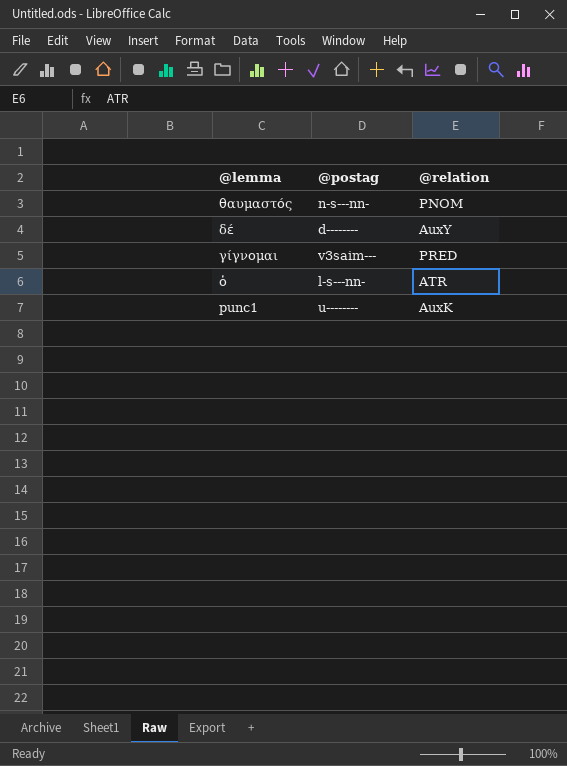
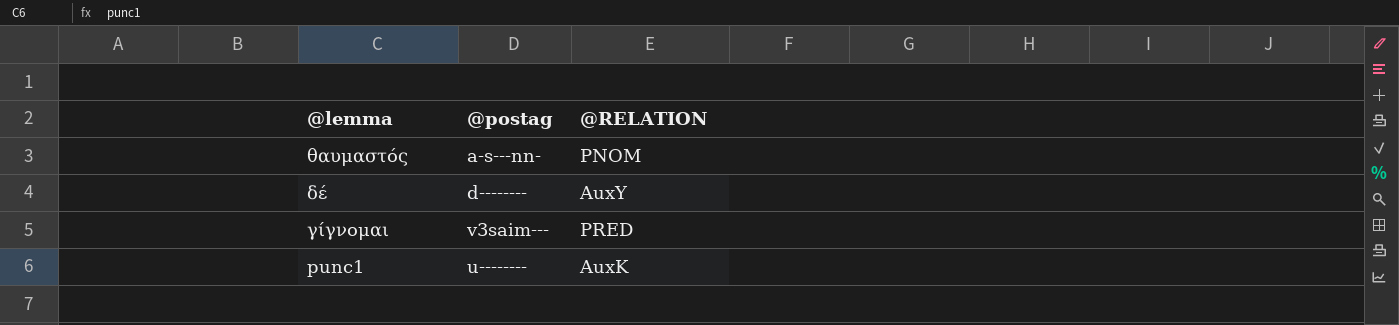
column name: @relation -> @RELATION
row ὁ: l-s---nn- | ATR -> none
θαυμαστός | @postag: n-s---nn- -> a-s---nn-

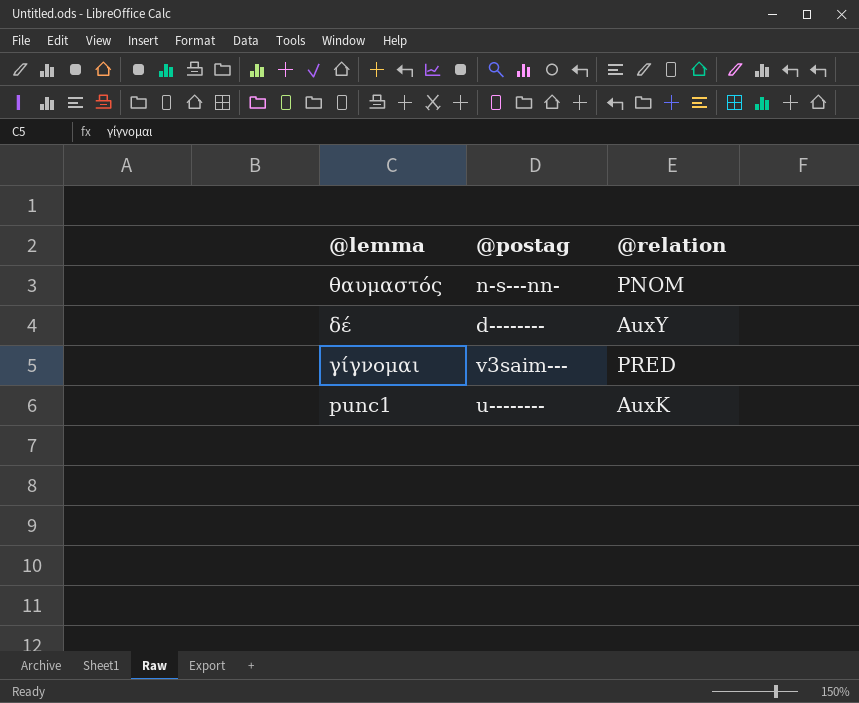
column name: @RELATION -> @relation
θαυμαστός | @postag: a-s---nn- -> n-s---nn-

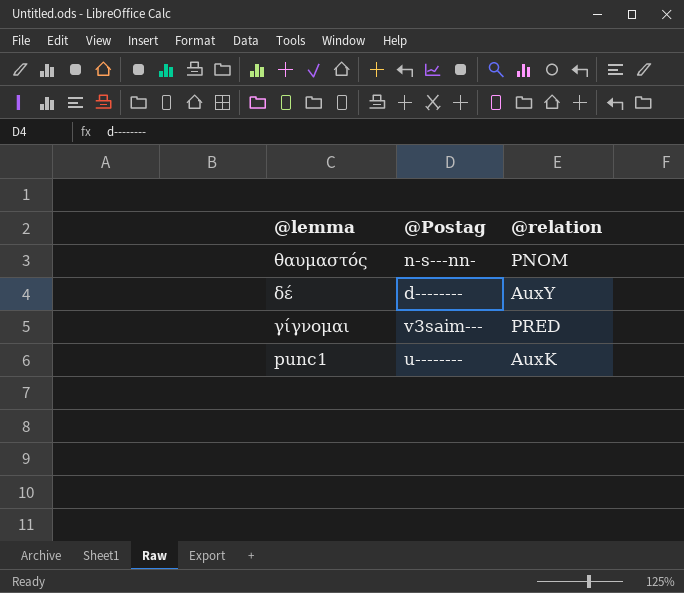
column name: @postag -> @Postag

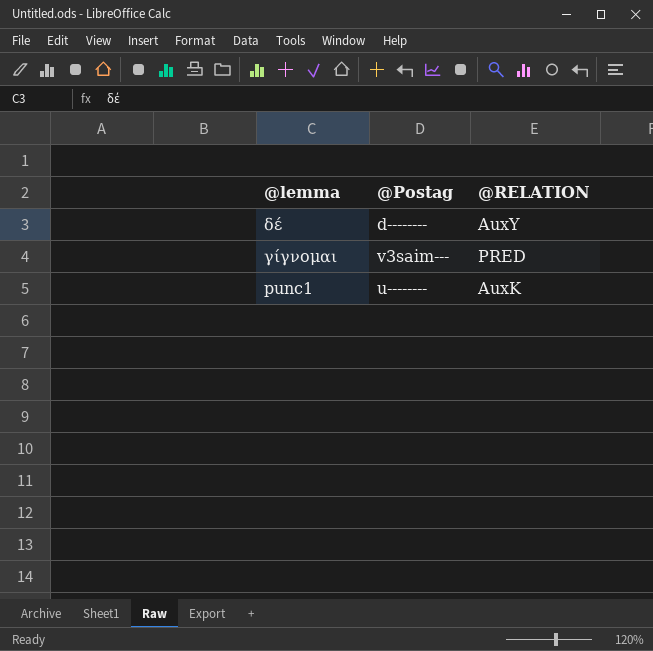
column name: @relation -> @RELATION
row θαυμαστός: n-s---nn- | PNOM -> none

